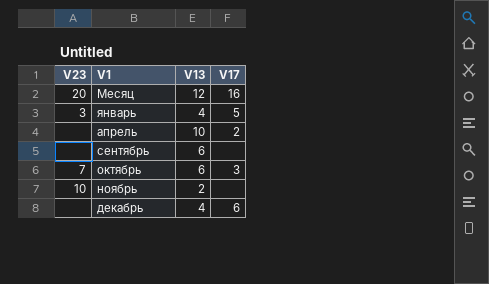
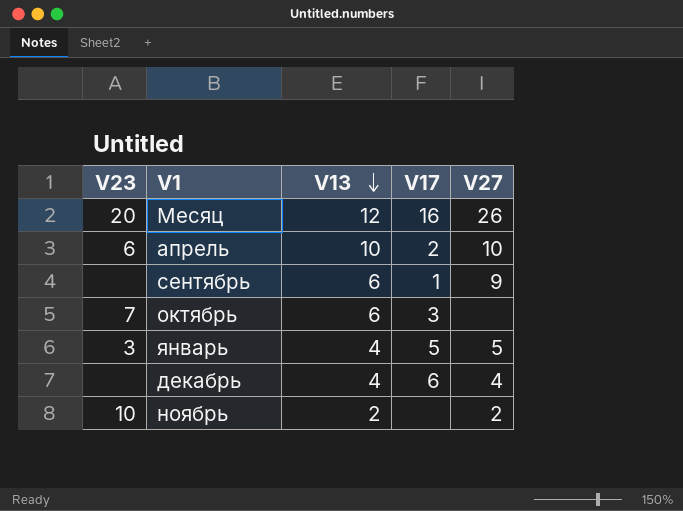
row order: none -> V13 descending
column V27 | position: none -> 5
апрель | V23: none -> 6
сентябрь | V17: none -> 1

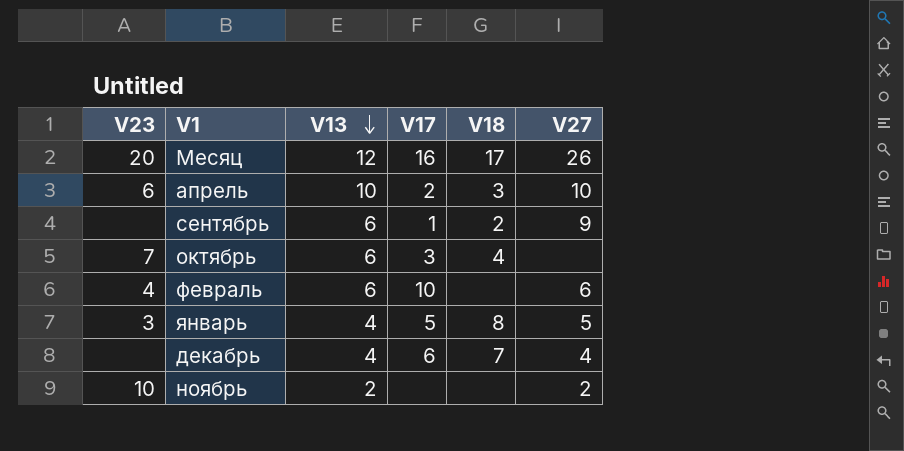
column V18 | position: none -> 5
row февраль: none -> 4 | 6 | 10 | none | 6

